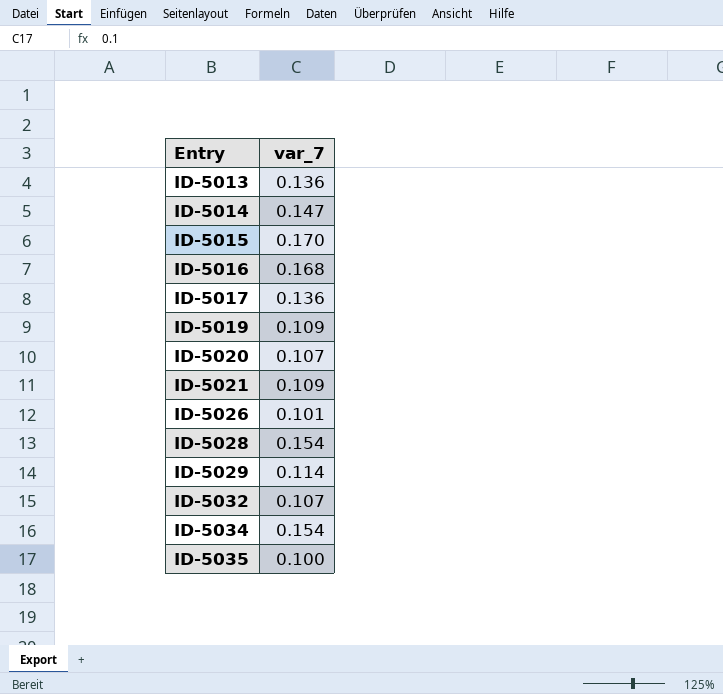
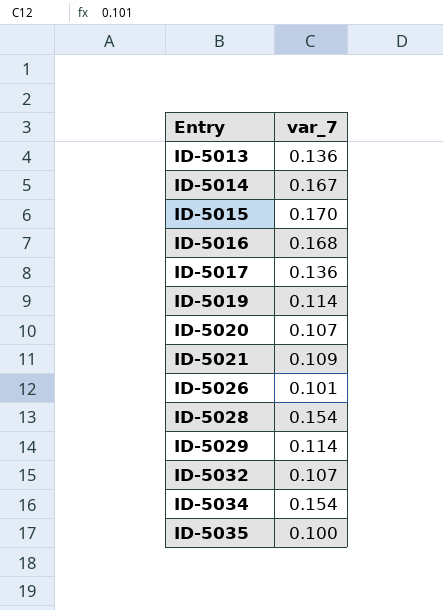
ID-5014 | var_7: 0.147 -> 0.167
ID-5019 | var_7: 0.109 -> 0.114

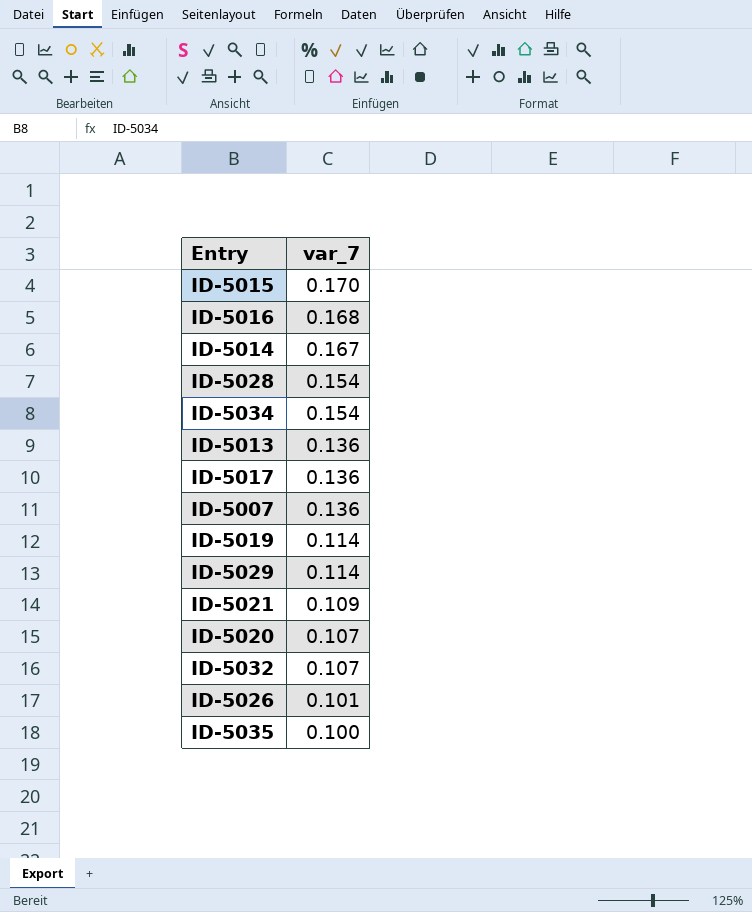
row order: Entry ascending -> var_7 descending
row ID-5007: none -> 0.136

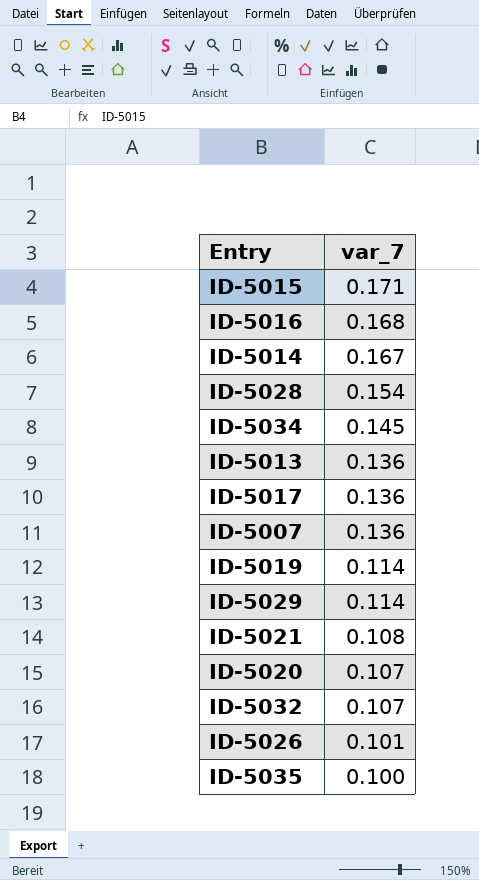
ID-5015 | var_7: 0.170 -> 0.171
ID-5034 | var_7: 0.154 -> 0.145
ID-5021 | var_7: 0.109 -> 0.108

